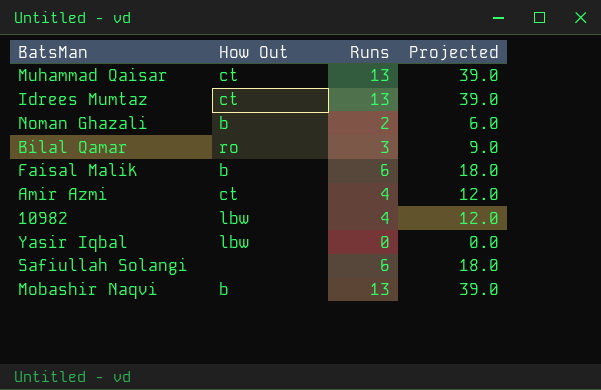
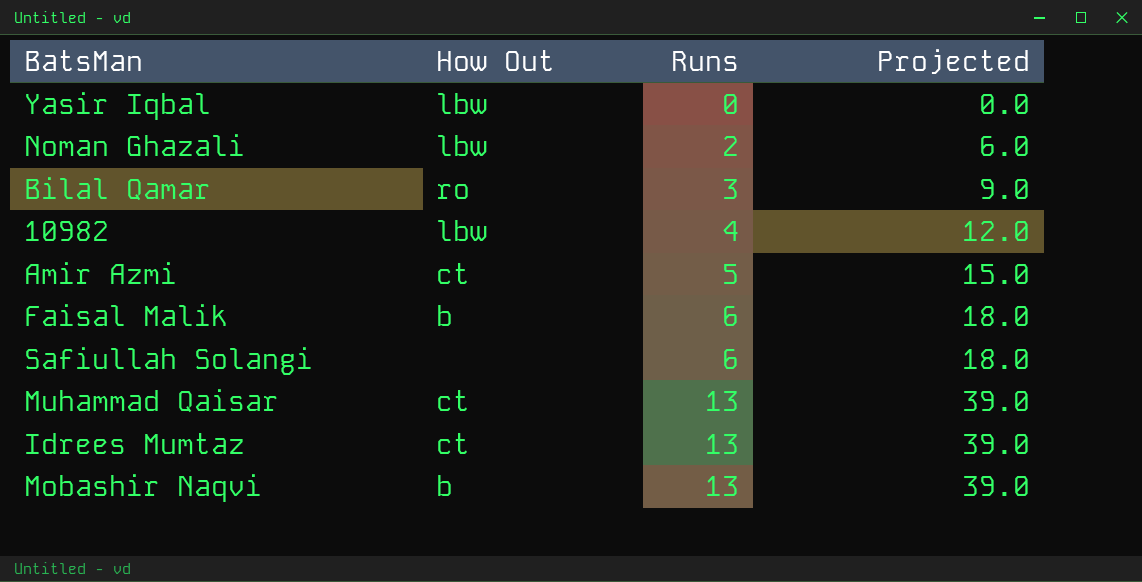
row order: none -> Runs ascending
Noman Ghazali | How Out: b -> lbw
Amir Azmi | Runs: 4 -> 5
Amir Azmi | Projected: 12.0 -> 15.0

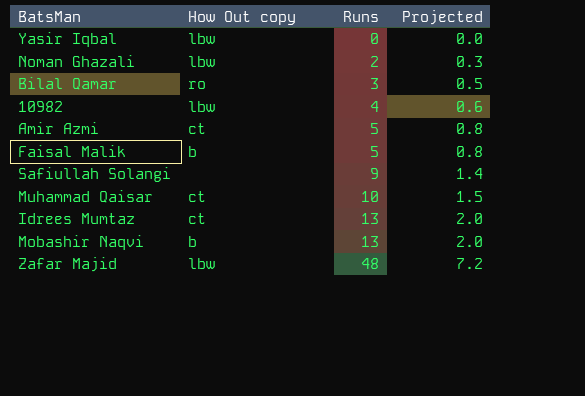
column name: How Out -> How Out copy
column Projected | formula: [Runs] * 3 -> [Runs] * 0.15
Faisal Malik | Runs: 6 -> 5
Safiullah Solangi | Runs: 6 -> 9
Muhammad Qaisar | Runs: 13 -> 10
row Zafar Majid: none -> lbw | 48 | 7.2

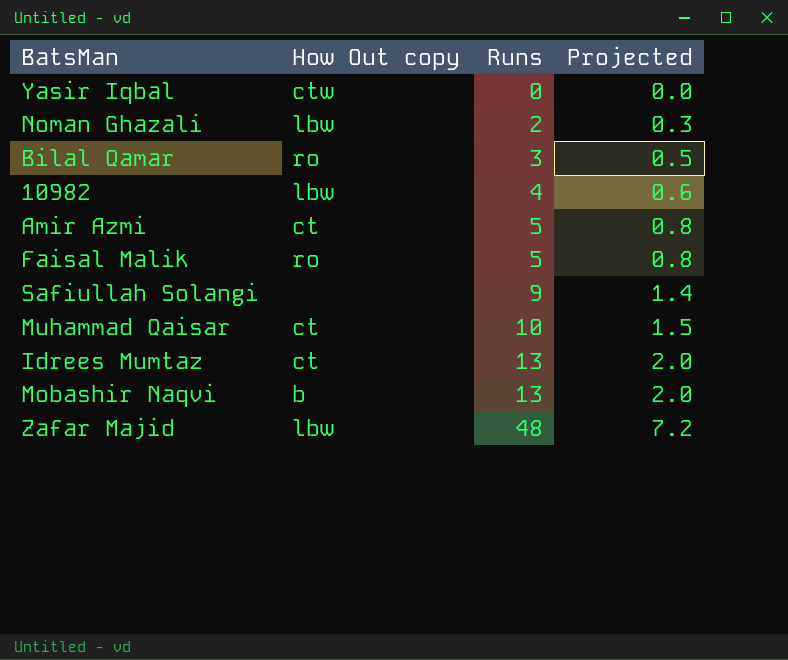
Yasir Iqbal | How Out copy: lbw -> ctw
Faisal Malik | How Out copy: b -> ro

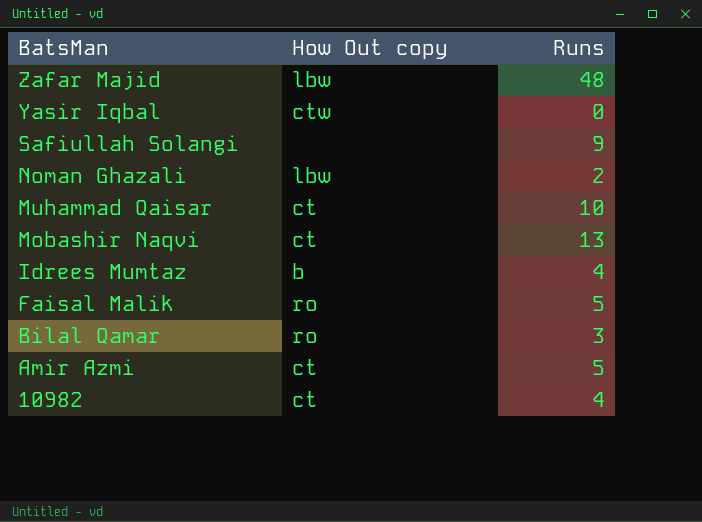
row order: Runs ascending -> BatsMan descending
column Projected | formula: [Runs] * 0.15 -> none
Mobashir Naqvi | How Out copy: b -> ct
Idrees Mumtaz | How Out copy: ct -> b
Idrees Mumtaz | Runs: 13 -> 4
10982 | How Out copy: lbw -> ct

